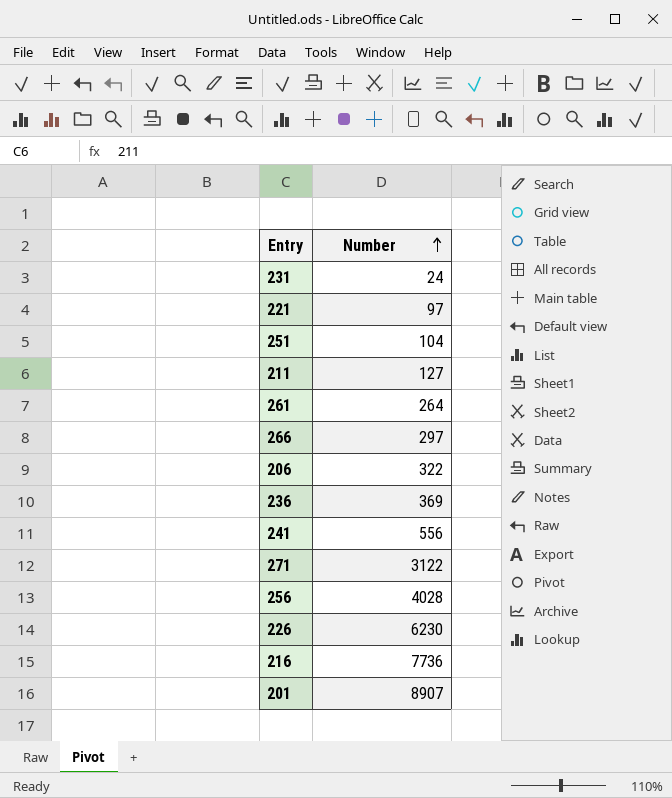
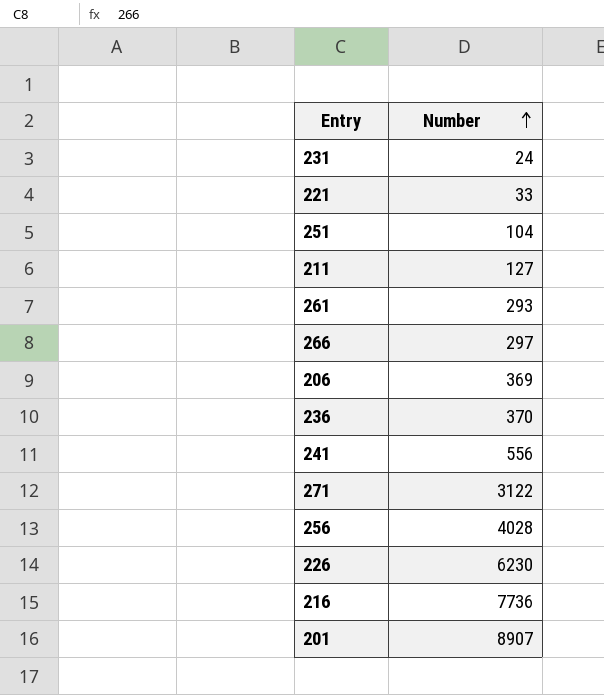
221 | Number: 97 -> 33
261 | Number: 264 -> 293
206 | Number: 322 -> 369
236 | Number: 369 -> 370

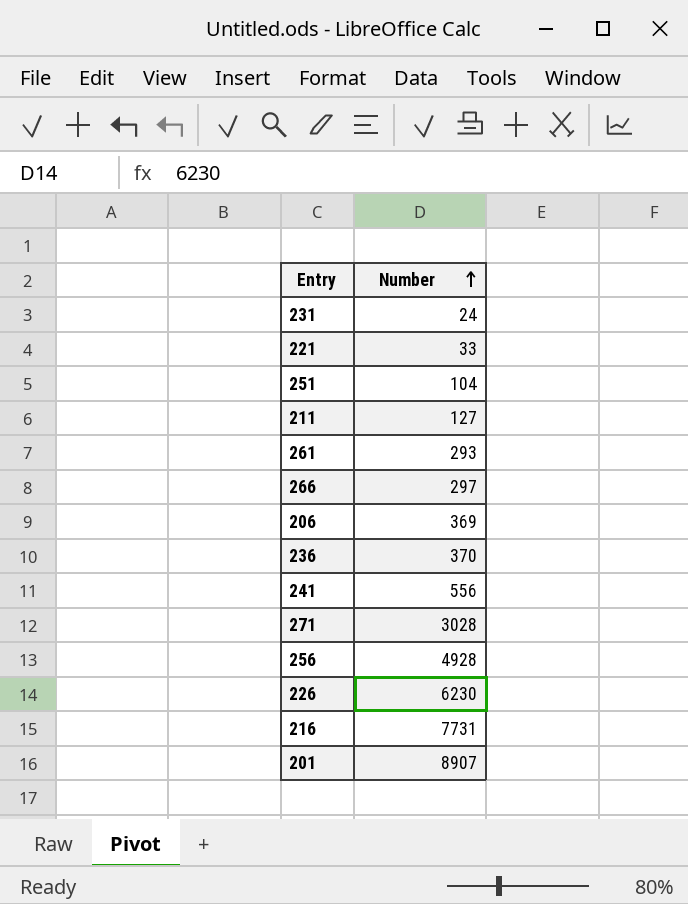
271 | Number: 3122 -> 3028
256 | Number: 4028 -> 4928
216 | Number: 7736 -> 7731

